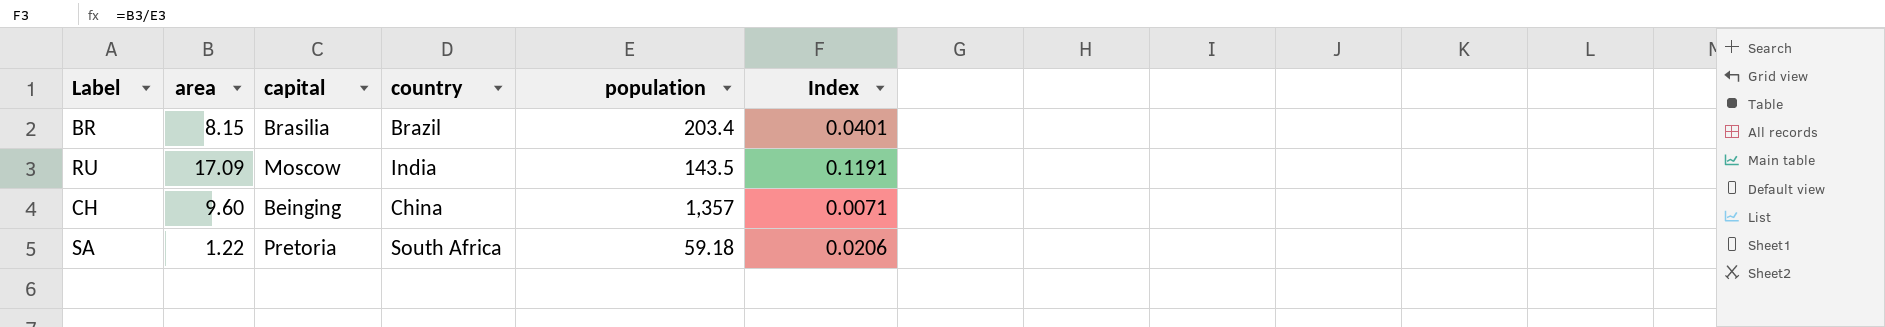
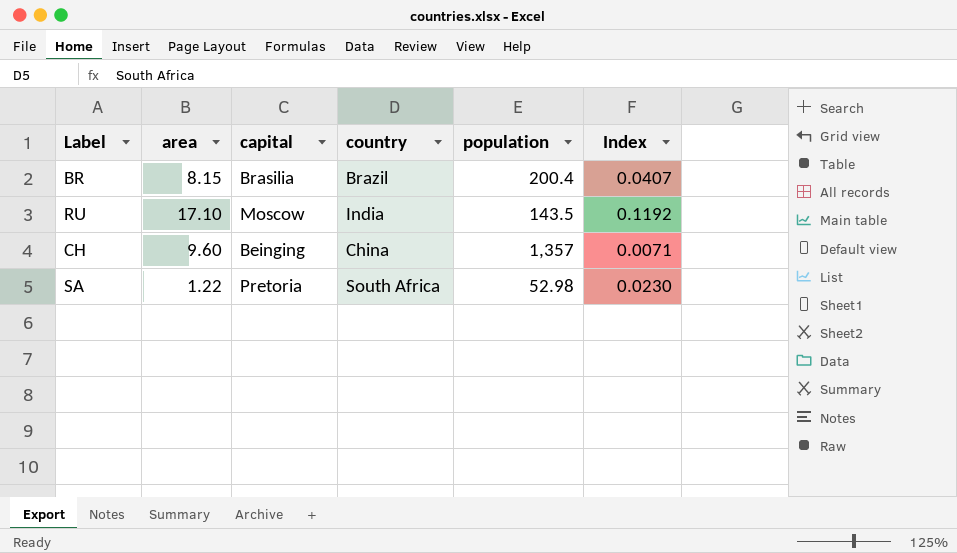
BR | population: 203.4 -> 200.4
BR | Index: 0.0401 -> 0.0407
RU | area: 17.09 -> 17.10
RU | Index: 0.1191 -> 0.1192
SA | population: 59.18 -> 52.98
SA | Index: 0.0206 -> 0.0230

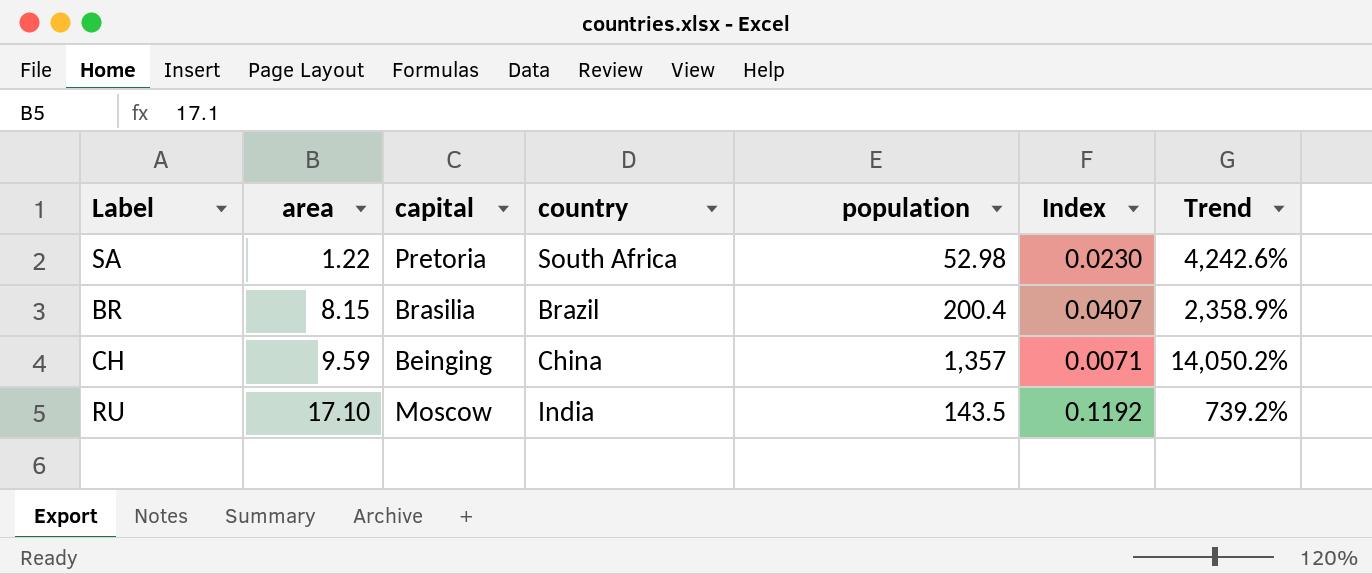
row order: none -> area ascending
column Trend | formula: none -> ([population] - [area]) / [area]
CH | area: 9.60 -> 9.59

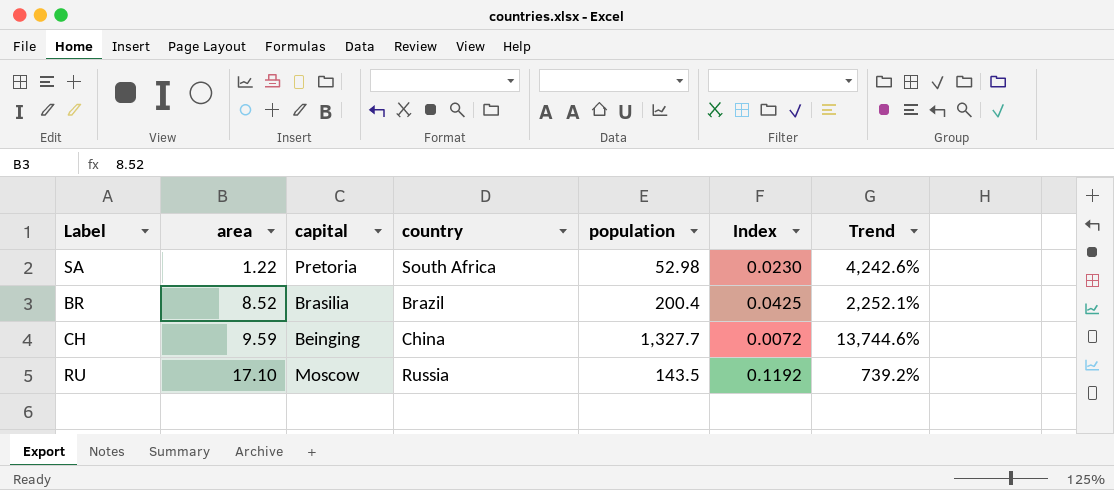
BR | area: 8.15 -> 8.52
BR | Index: 0.0407 -> 0.0425
BR | Trend: 2,358.9% -> 2,252.1%
CH | population: 1,357 -> 1,327.7
CH | Index: 0.0071 -> 0.0072
CH | Trend: 14,050.2% -> 13,744.6%
RU | country: India -> Russia

